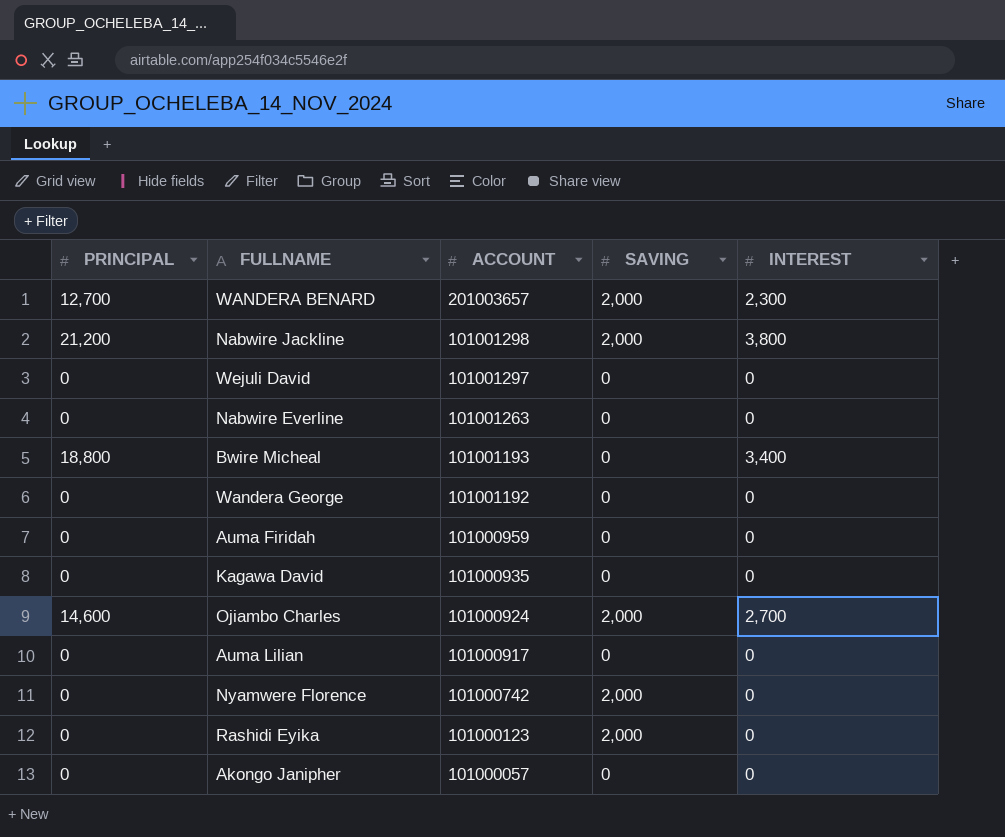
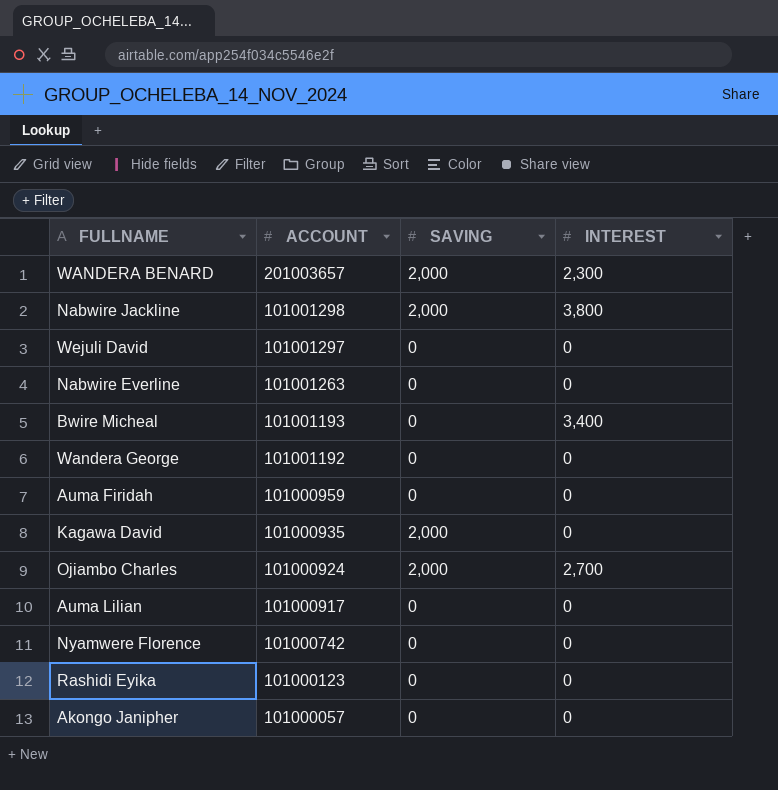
column PRINCIPAL | position: 1 -> none
Kagawa David | SAVING: 0 -> 2,000
Nyamwere Florence | SAVING: 2,000 -> 0
Rashidi Eyika | SAVING: 2,000 -> 0

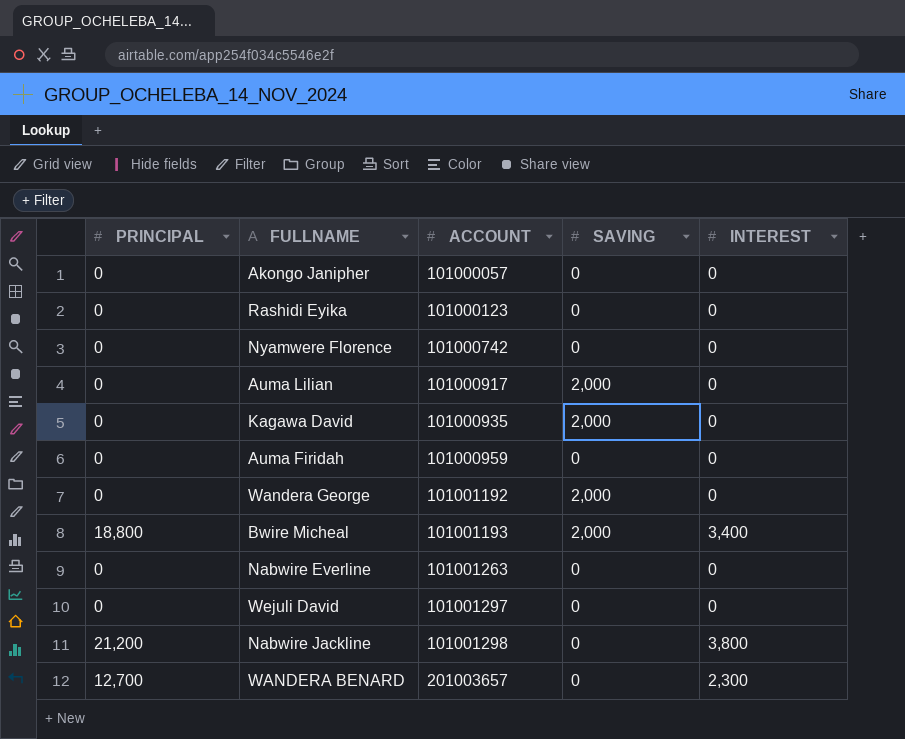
row order: ACCOUNT descending -> ACCOUNT ascending
column PRINCIPAL | position: none -> 1
row Ojiambo Charles: 101000924 | 2,000 | 2,700 -> none
Auma Lilian | SAVING: 0 -> 2,000
Wandera George | SAVING: 0 -> 2,000
Bwire Micheal | SAVING: 0 -> 2,000
Nabwire Jackline | SAVING: 2,000 -> 0
WANDERA BENARD | SAVING: 2,000 -> 0

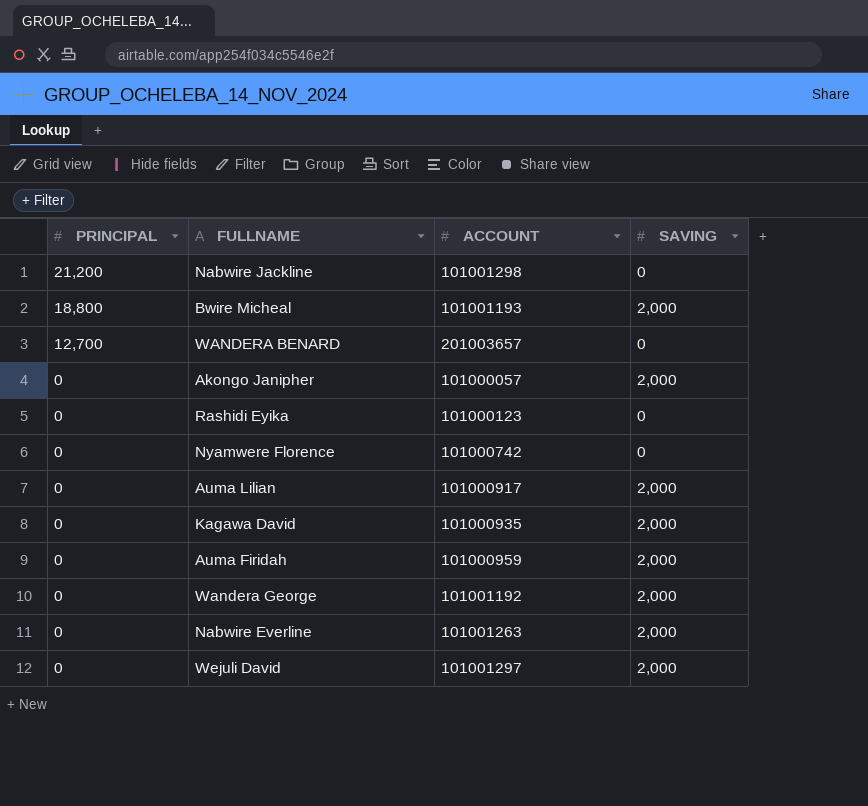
row order: ACCOUNT ascending -> PRINCIPAL descending
column INTEREST | position: 5 -> none
Akongo Janipher | SAVING: 0 -> 2,000
Auma Firidah | SAVING: 0 -> 2,000
Nabwire Everline | SAVING: 0 -> 2,000
Wejuli David | SAVING: 0 -> 2,000

